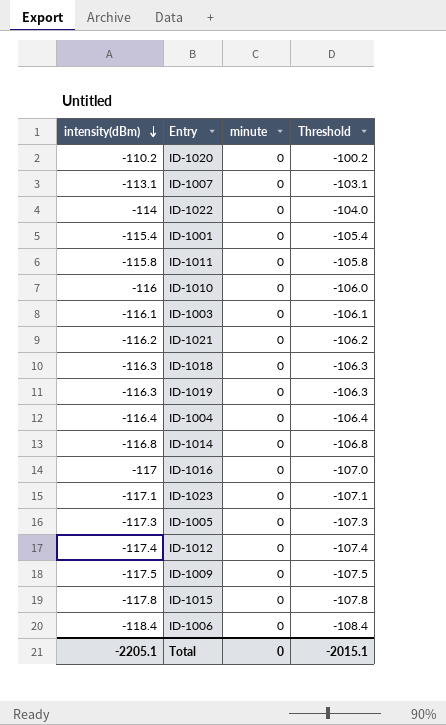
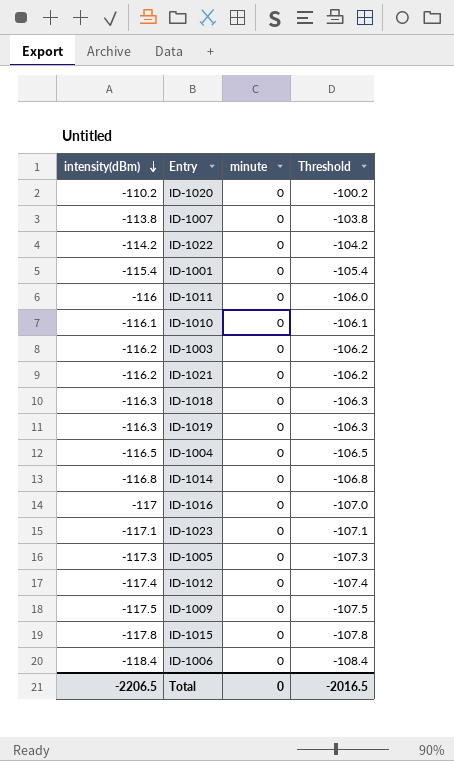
ID-1007 | intensity(dBm): -113.1 -> -113.8
ID-1007 | Threshold: -103.1 -> -103.8
ID-1022 | intensity(dBm): -114 -> -114.2
ID-1022 | Threshold: -104.0 -> -104.2
ID-1011 | intensity(dBm): -115.8 -> -116
ID-1011 | Threshold: -105.8 -> -106.0
ID-1010 | intensity(dBm): -116 -> -116.1
ID-1010 | Threshold: -106.0 -> -106.1
ID-1003 | intensity(dBm): -116.1 -> -116.2
ID-1003 | Threshold: -106.1 -> -106.2
ID-1004 | intensity(dBm): -116.4 -> -116.5
ID-1004 | Threshold: -106.4 -> -106.5
Total | intensity(dBm): -2205.1 -> -2206.5
Total | Threshold: -2015.1 -> -2016.5

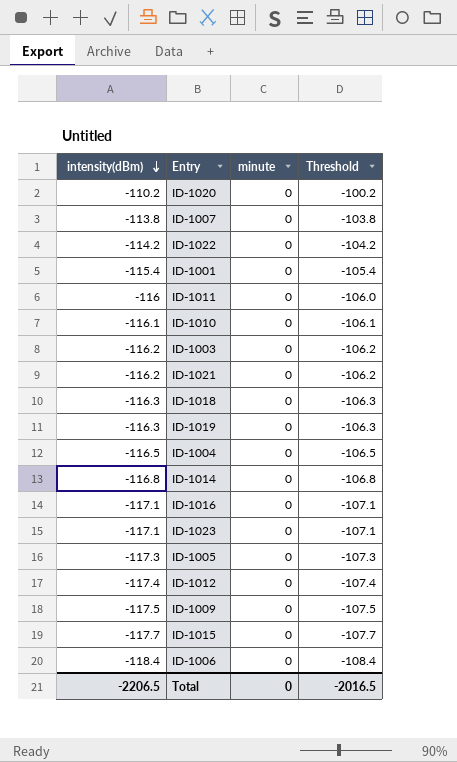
ID-1016 | intensity(dBm): -117 -> -117.1
ID-1016 | Threshold: -107.0 -> -107.1
ID-1015 | intensity(dBm): -117.8 -> -117.7
ID-1015 | Threshold: -107.8 -> -107.7

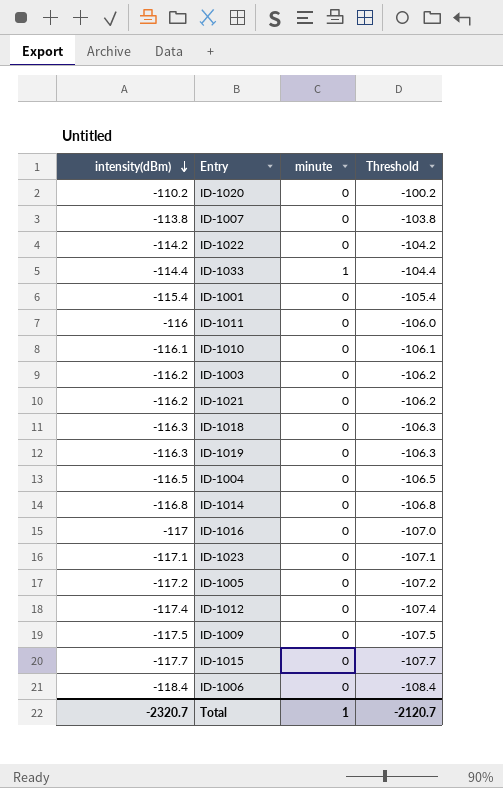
row ID-1033: none -> -114.4 | 1 | -104.4
ID-1016 | intensity(dBm): -117.1 -> -117
ID-1016 | Threshold: -107.1 -> -107.0
ID-1005 | intensity(dBm): -117.3 -> -117.2
ID-1005 | Threshold: -107.3 -> -107.2
Total | intensity(dBm): -2206.5 -> -2320.7
Total | minute: 0 -> 1
Total | Threshold: -2016.5 -> -2120.7

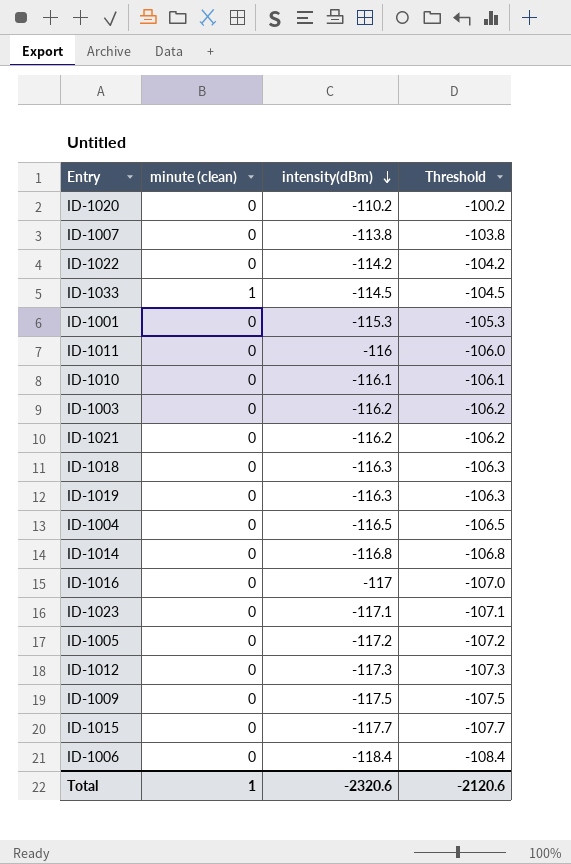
column name: minute -> minute (clean)
column intensity(dBm) | position: 1 -> 3
ID-1033 | intensity(dBm): -114.4 -> -114.5
ID-1033 | Threshold: -104.4 -> -104.5
ID-1001 | intensity(dBm): -115.4 -> -115.3
ID-1001 | Threshold: -105.4 -> -105.3
ID-1012 | intensity(dBm): -117.4 -> -117.3
ID-1012 | Threshold: -107.4 -> -107.3
Total | intensity(dBm): -2320.7 -> -2320.6
Total | Threshold: -2120.7 -> -2120.6

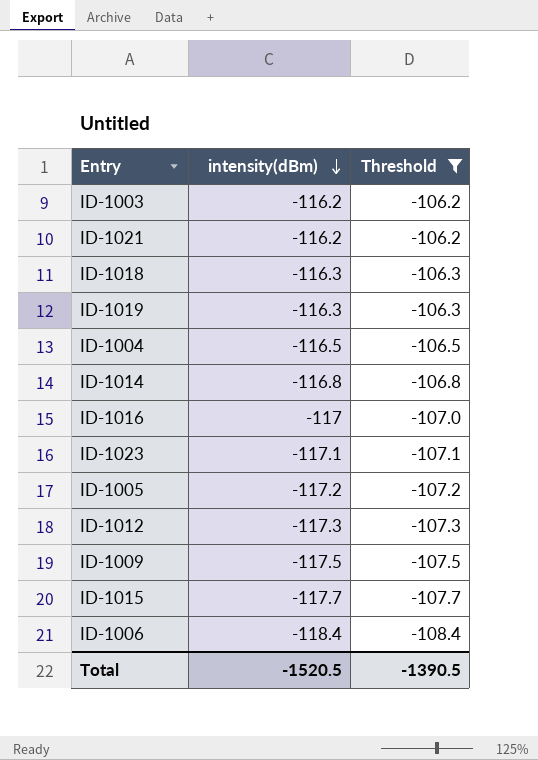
filter: none -> Threshold <= -106.2
column minute (clean) | position: 2 -> none
Total | intensity(dBm): -2320.6 -> -1520.5
Total | Threshold: -2120.6 -> -1390.5

